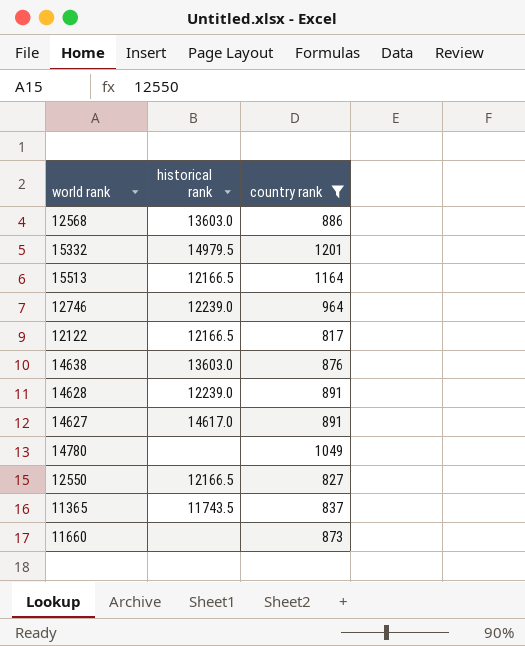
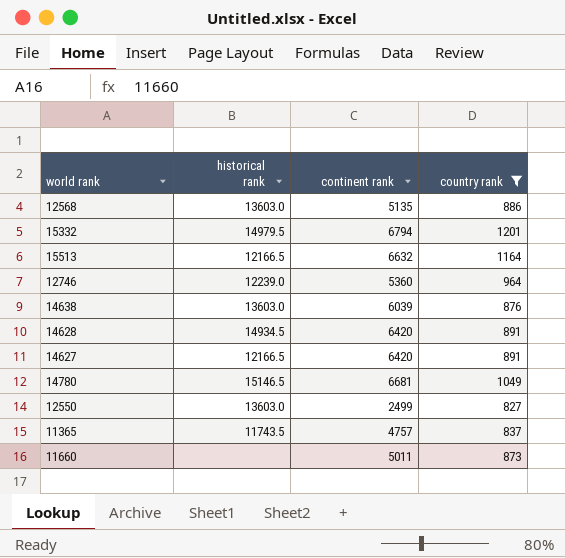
column continent rank | position: none -> 3
row 12122: 12166.5 | 817 -> none
14628 | historical rank: 12239.0 -> 14934.5
14627 | historical rank: 14617.0 -> 12166.5
14780 | historical rank: none -> 15146.5
12550 | historical rank: 12166.5 -> 13603.0

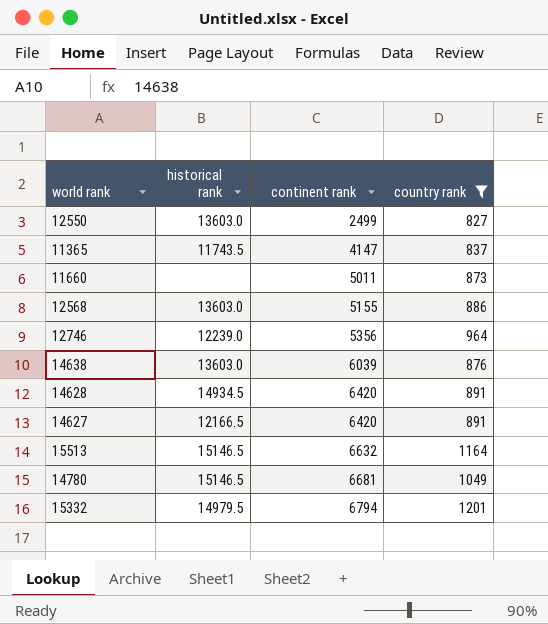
row order: none -> continent rank ascending
11365 | continent rank: 4757 -> 4147
12568 | continent rank: 5135 -> 5155
12746 | continent rank: 5360 -> 5356
15513 | historical rank: 12166.5 -> 15146.5

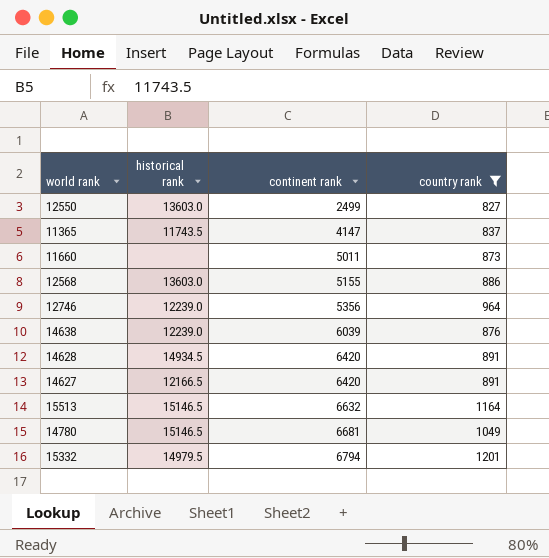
14638 | historical rank: 13603.0 -> 12239.0

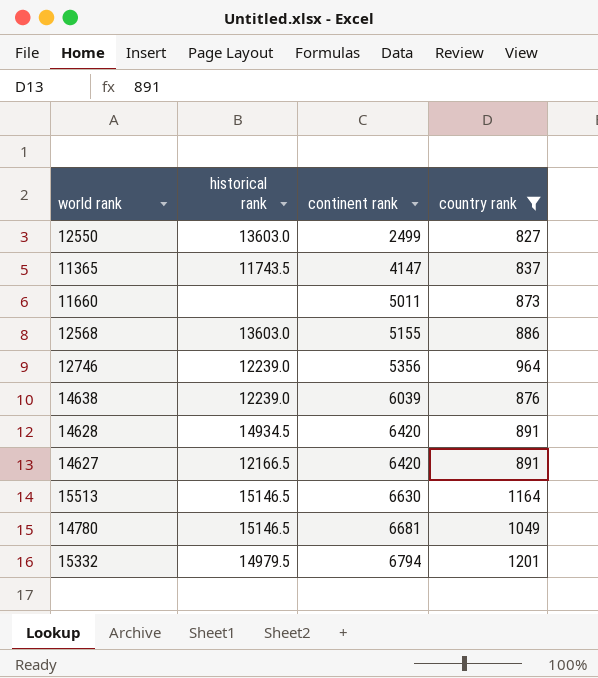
15513 | continent rank: 6632 -> 6630

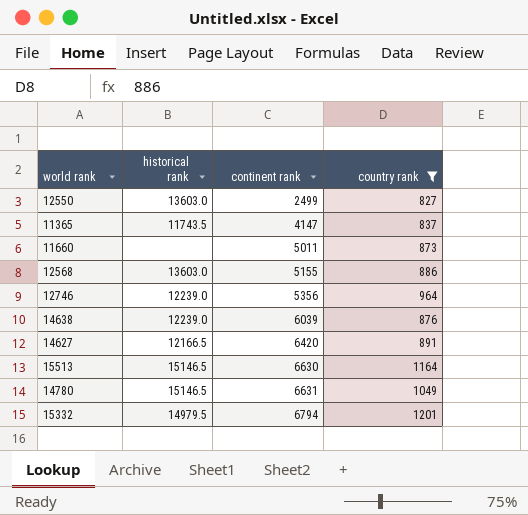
row 14628: 14934.5 | 6420 | 891 -> none
14780 | continent rank: 6681 -> 6631

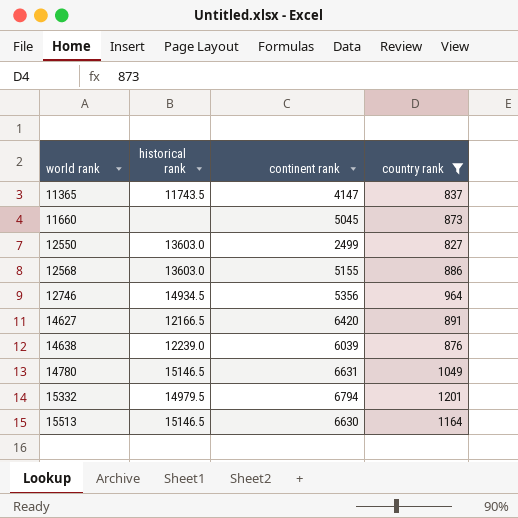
row order: continent rank ascending -> world rank ascending
11660 | continent rank: 5011 -> 5045
12746 | historical rank: 12239.0 -> 14934.5

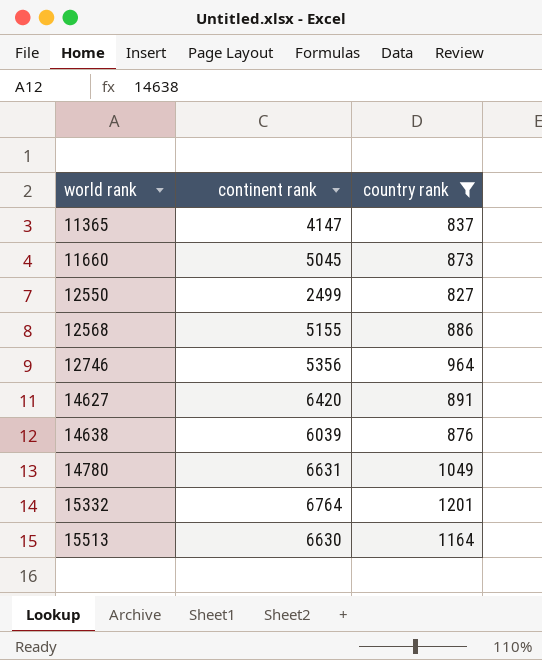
column historical rank | position: 2 -> none
15332 | continent rank: 6794 -> 6764

